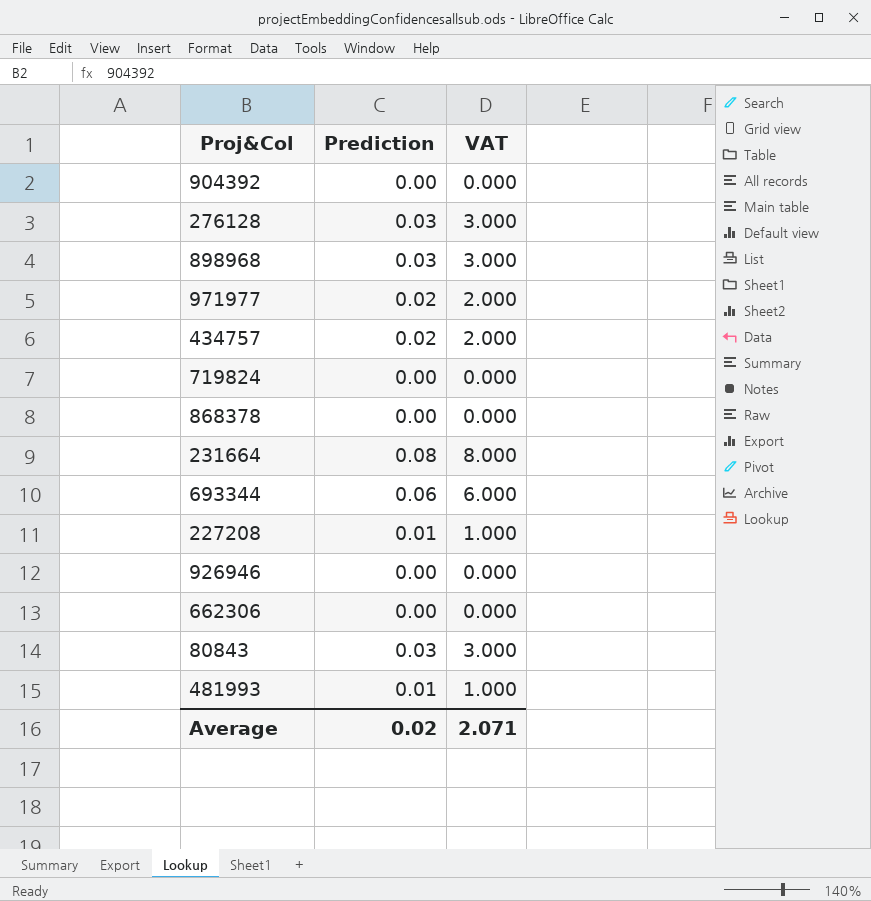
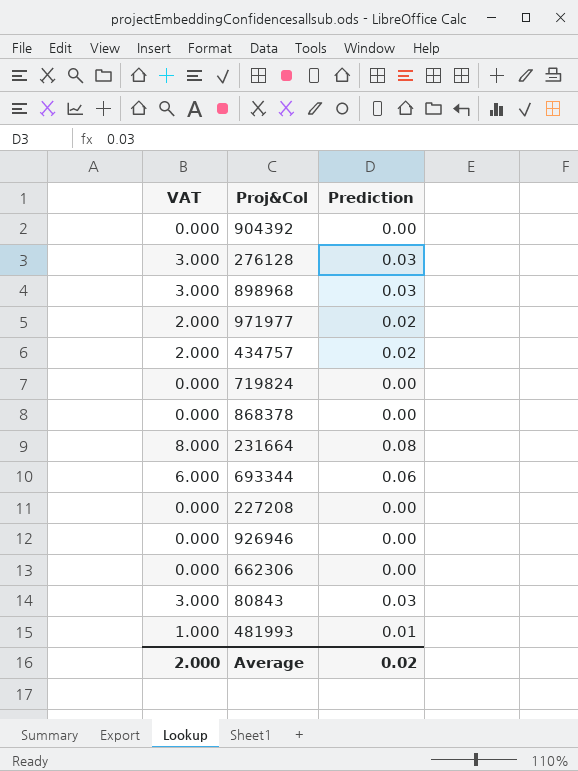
column VAT | position: 3 -> 1
227208 | VAT: 1.000 -> 0.000
227208 | Prediction: 0.01 -> 0.00
Average | VAT: 2.071 -> 2.000

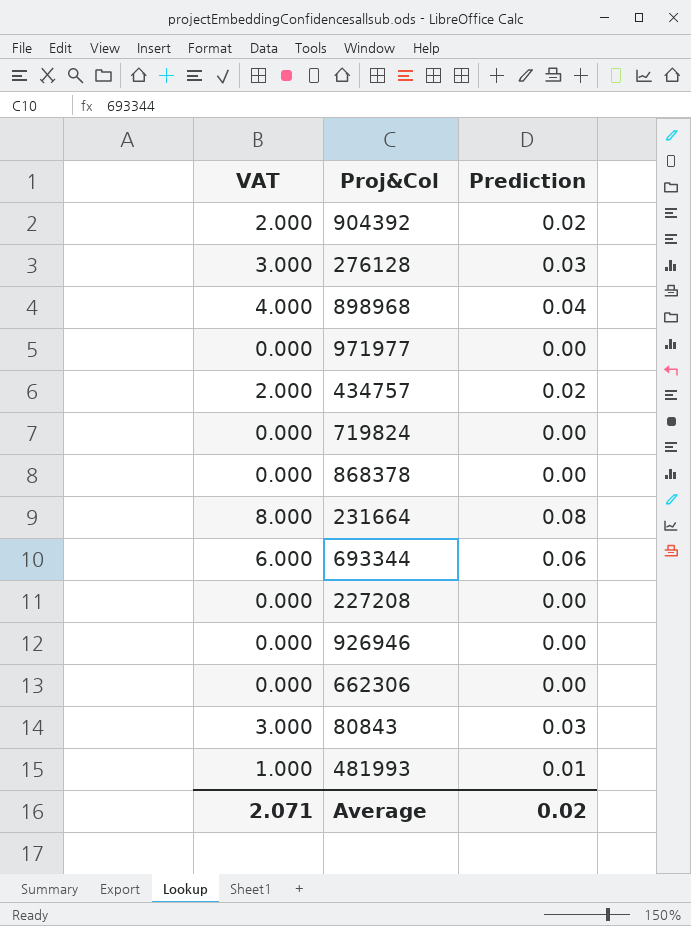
904392 | VAT: 0.000 -> 2.000
904392 | Prediction: 0.00 -> 0.02
898968 | VAT: 3.000 -> 4.000
898968 | Prediction: 0.03 -> 0.04
971977 | VAT: 2.000 -> 0.000
971977 | Prediction: 0.02 -> 0.00
Average | VAT: 2.000 -> 2.071

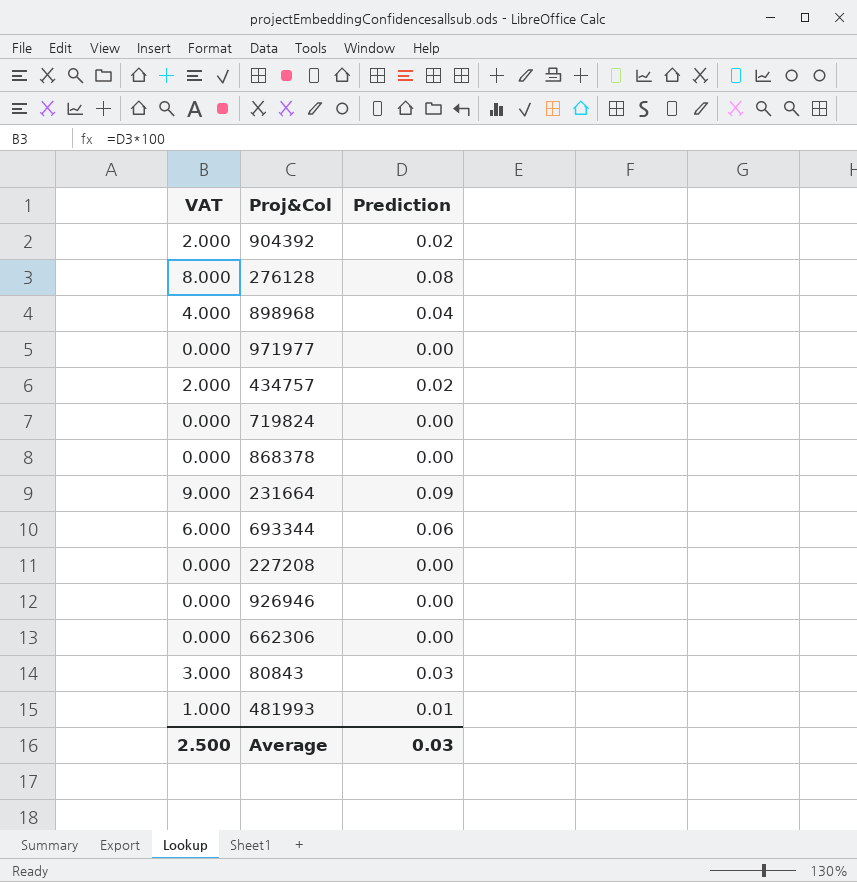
276128 | VAT: 3.000 -> 8.000
276128 | Prediction: 0.03 -> 0.08
231664 | VAT: 8.000 -> 9.000
231664 | Prediction: 0.08 -> 0.09
Average | VAT: 2.071 -> 2.500
Average | Prediction: 0.02 -> 0.03

